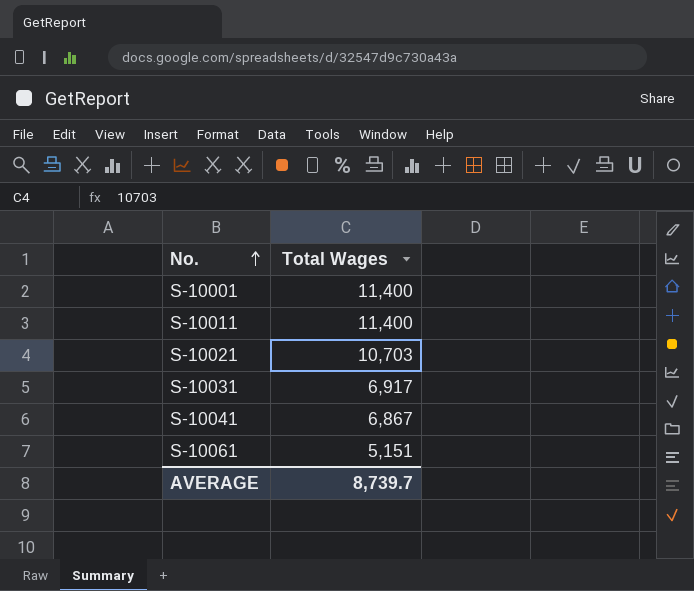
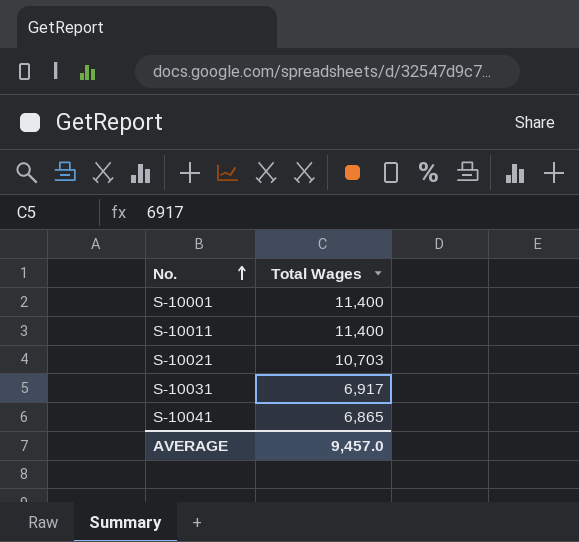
row S-10061: 5,151 -> none
S-10041 | Total Wages: 6,867 -> 6,865
AVERAGE | Total Wages: 8,739.7 -> 9,457.0

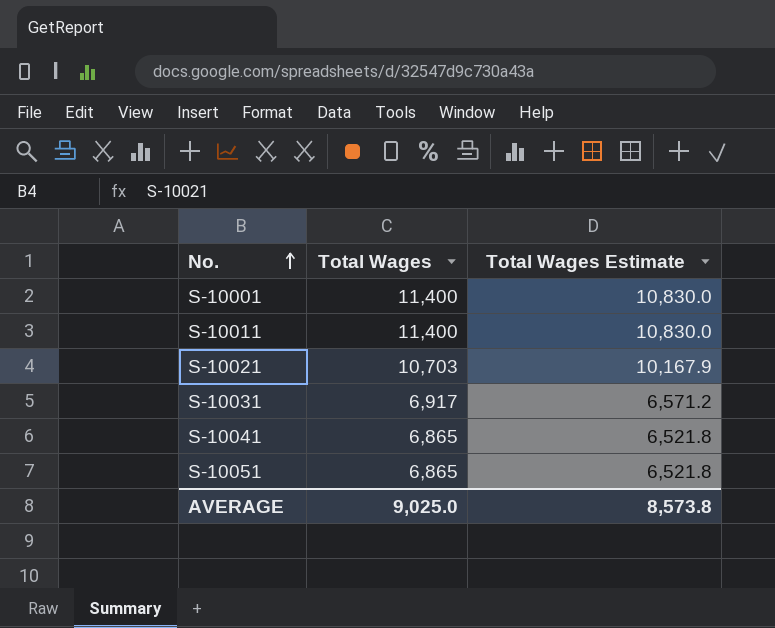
column Total Wages Estimate | formula: none -> [Total Wages] * 0.95
row S-10051: none -> 6,865 | 6,521.8
AVERAGE | Total Wages: 9,457.0 -> 9,025.0

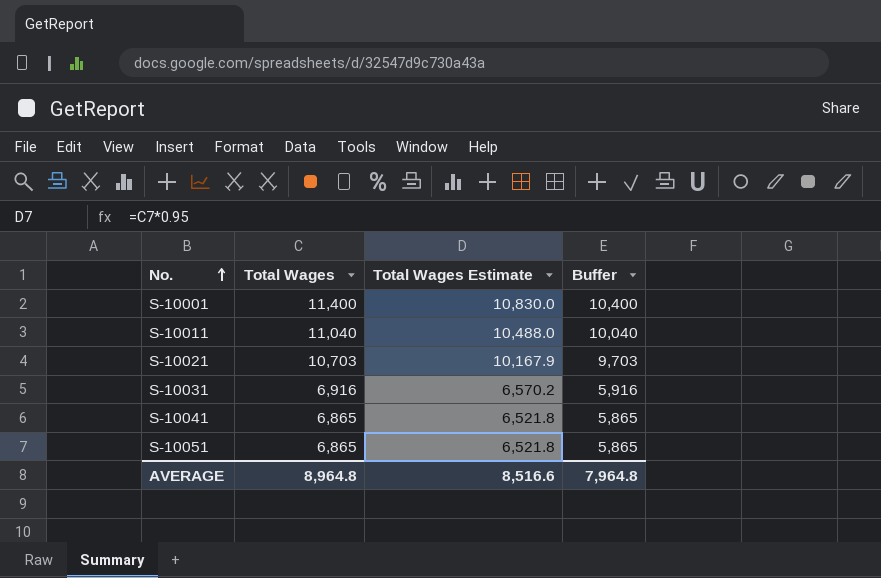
column Buffer | formula: none -> [Total Wages] - 1000
S-10011 | Total Wages: 11,400 -> 11,040
S-10011 | Total Wages Estimate: 10,830.0 -> 10,488.0
S-10031 | Total Wages: 6,917 -> 6,916
S-10031 | Total Wages Estimate: 6,571.2 -> 6,570.2
AVERAGE | Total Wages: 9,025.0 -> 8,964.8
AVERAGE | Total Wages Estimate: 8,573.8 -> 8,516.6

